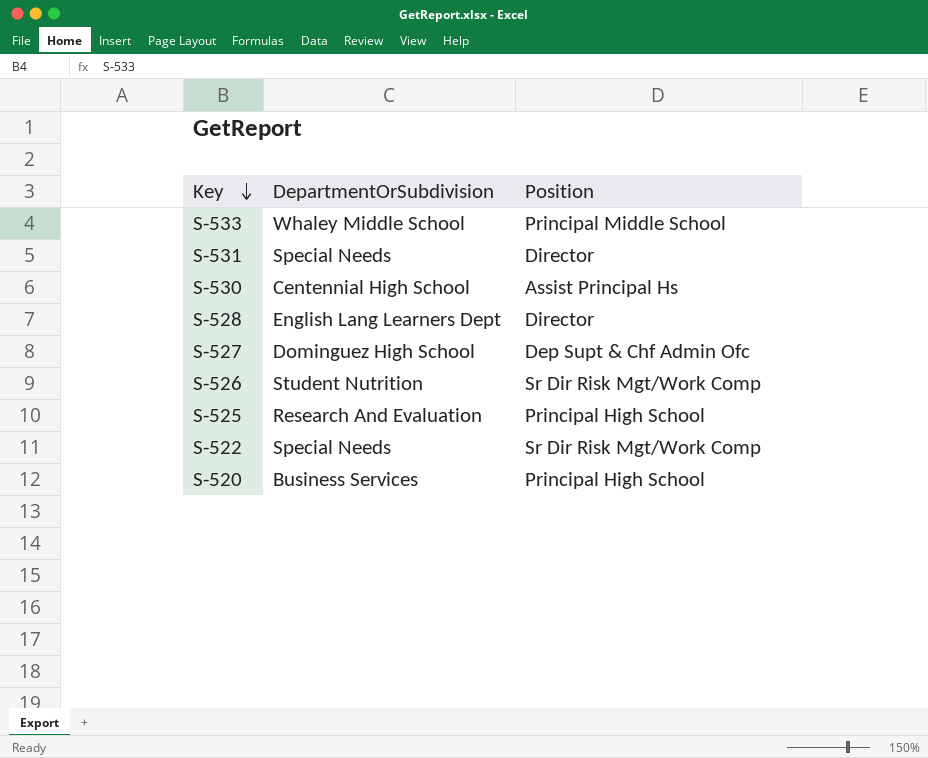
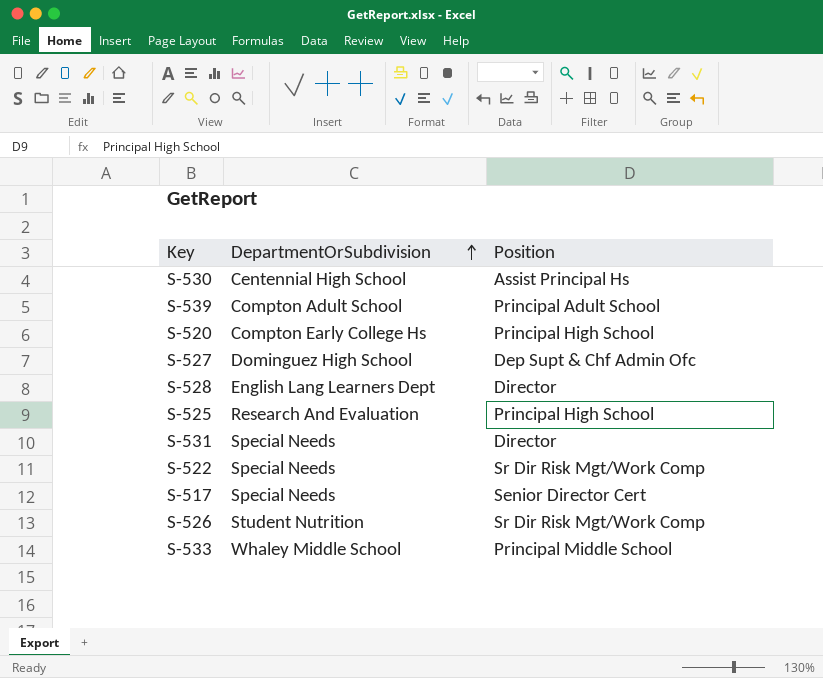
row order: Key descending -> DepartmentOrSubdivision ascending
row S-539: none -> Compton Adult School | Principal Adult School
S-520 | DepartmentOrSubdivision: Business Services -> Compton Early College Hs
row S-517: none -> Special Needs | Senior Director Cert

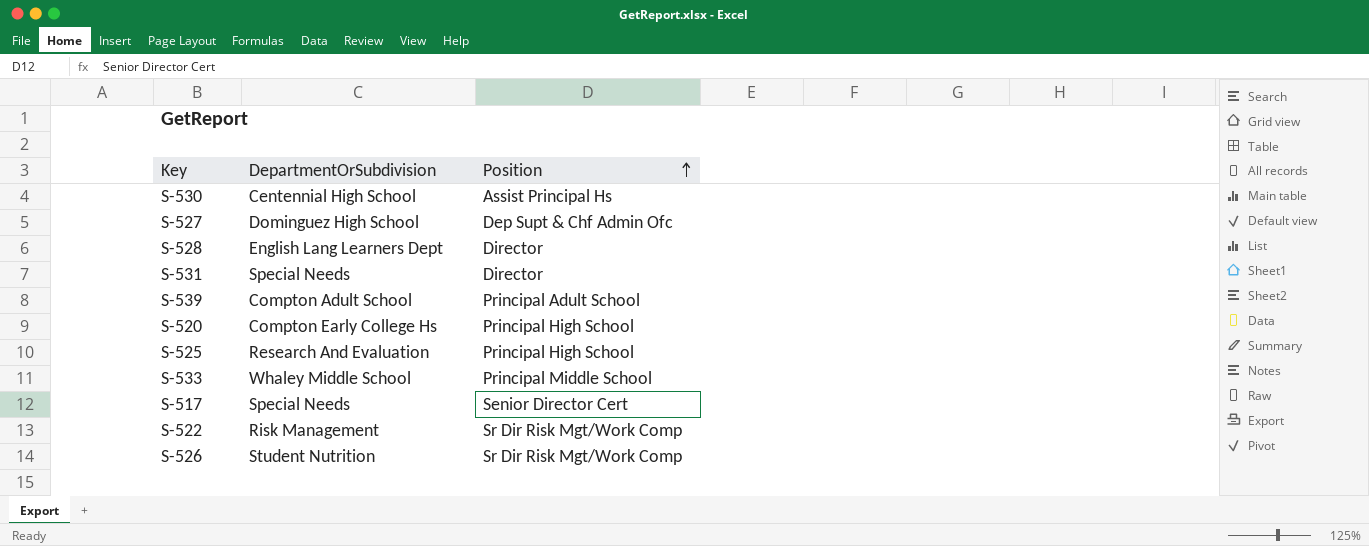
row order: DepartmentOrSubdivision ascending -> Position ascending
S-522 | DepartmentOrSubdivision: Special Needs -> Risk Management

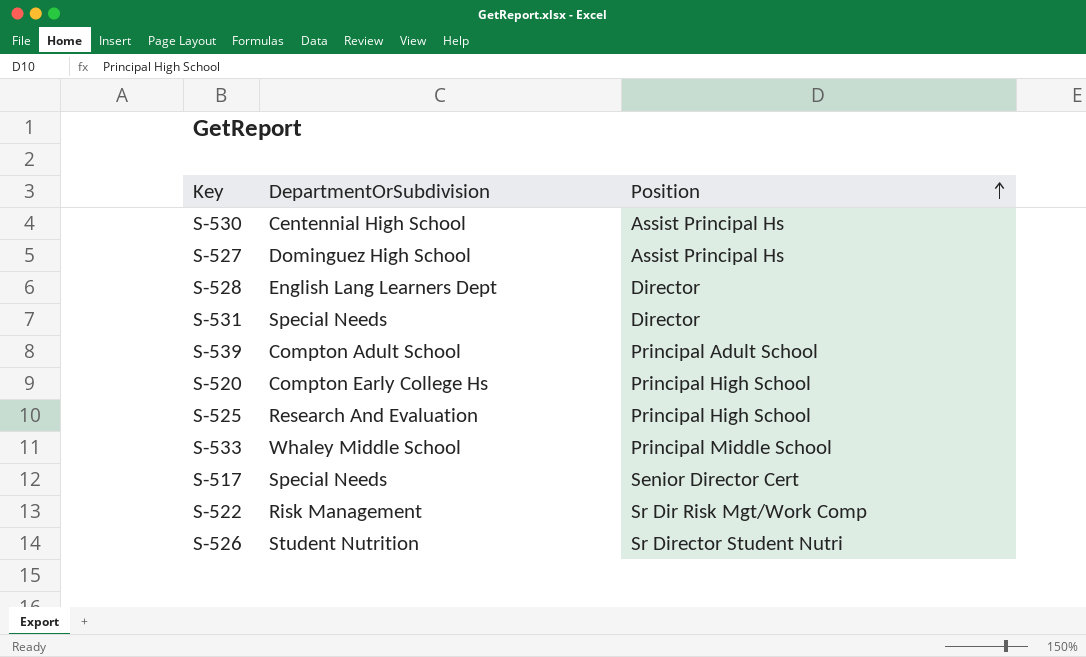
S-527 | Position: Dep Supt & Chf Admin Ofc -> Assist Principal Hs
S-526 | Position: Sr Dir Risk Mgt/Work Comp -> Sr Director Student Nutri

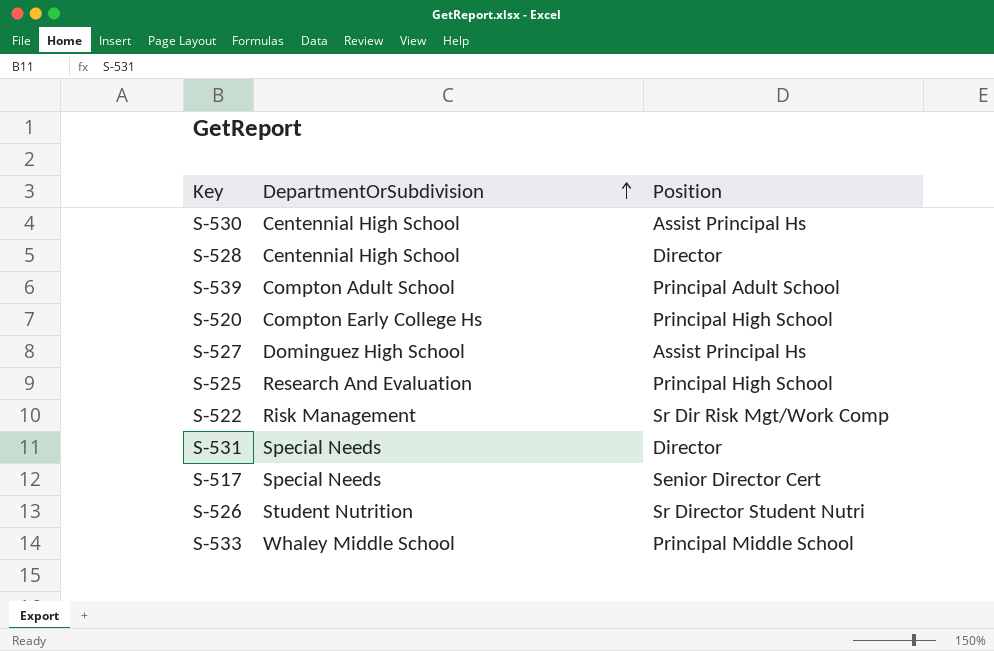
row order: Position ascending -> DepartmentOrSubdivision ascending
S-528 | DepartmentOrSubdivision: English Lang Learners Dept -> Centennial High School

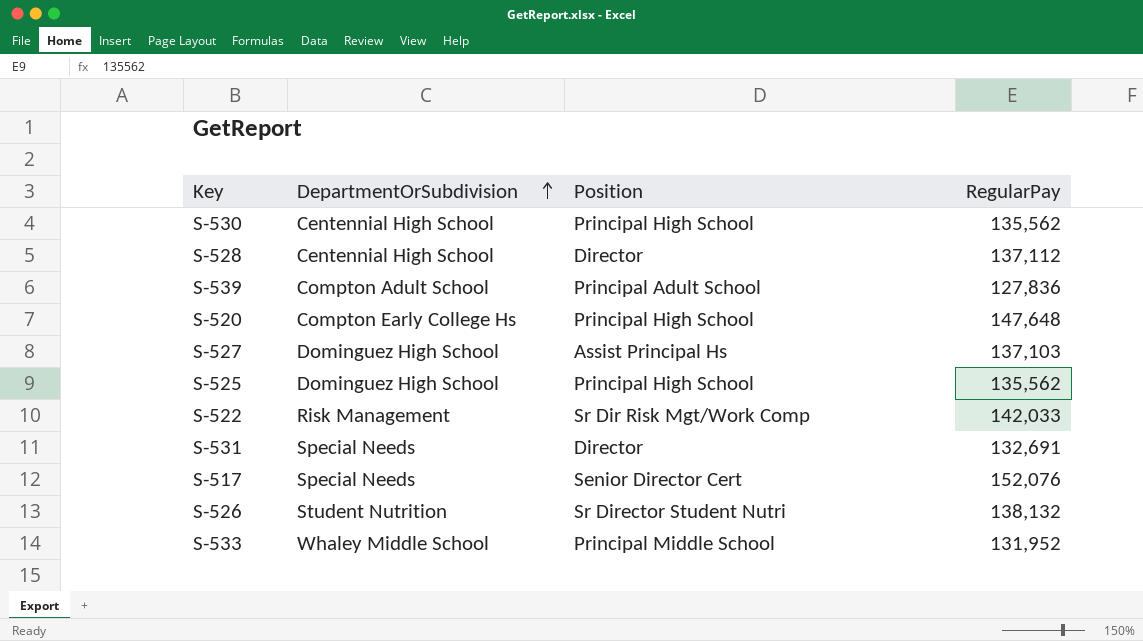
column RegularPay | position: none -> 4
S-530 | Position: Assist Principal Hs -> Principal High School
S-525 | DepartmentOrSubdivision: Research And Evaluation -> Dominguez High School

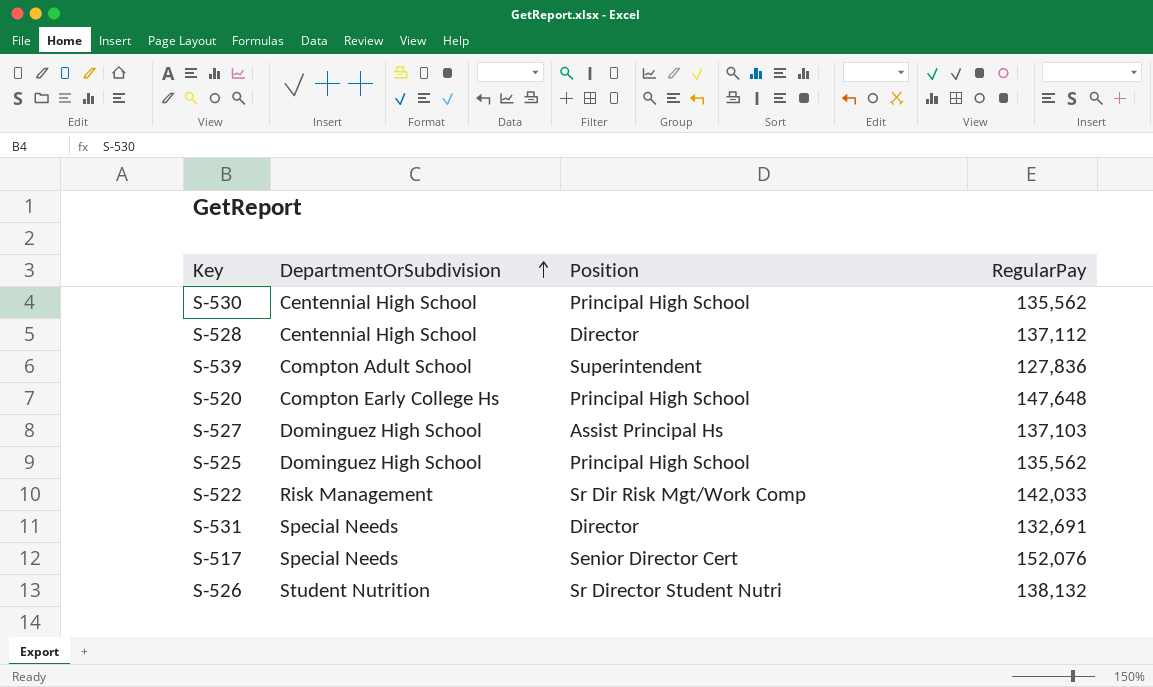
row S-533: Whaley Middle School | Principal Middle School | 131,952 -> none
S-539 | Position: Principal Adult School -> Superintendent

